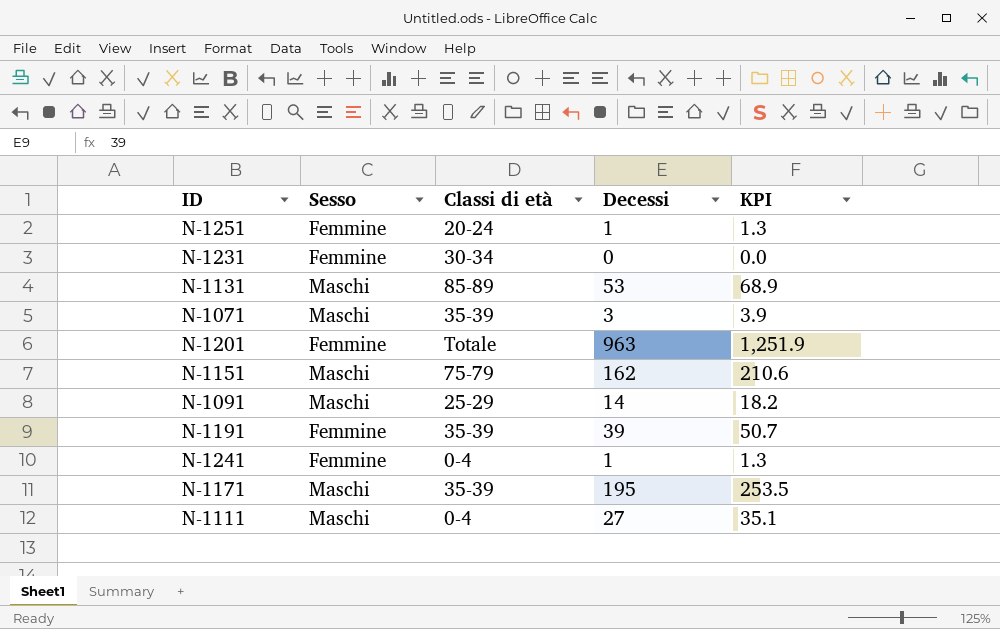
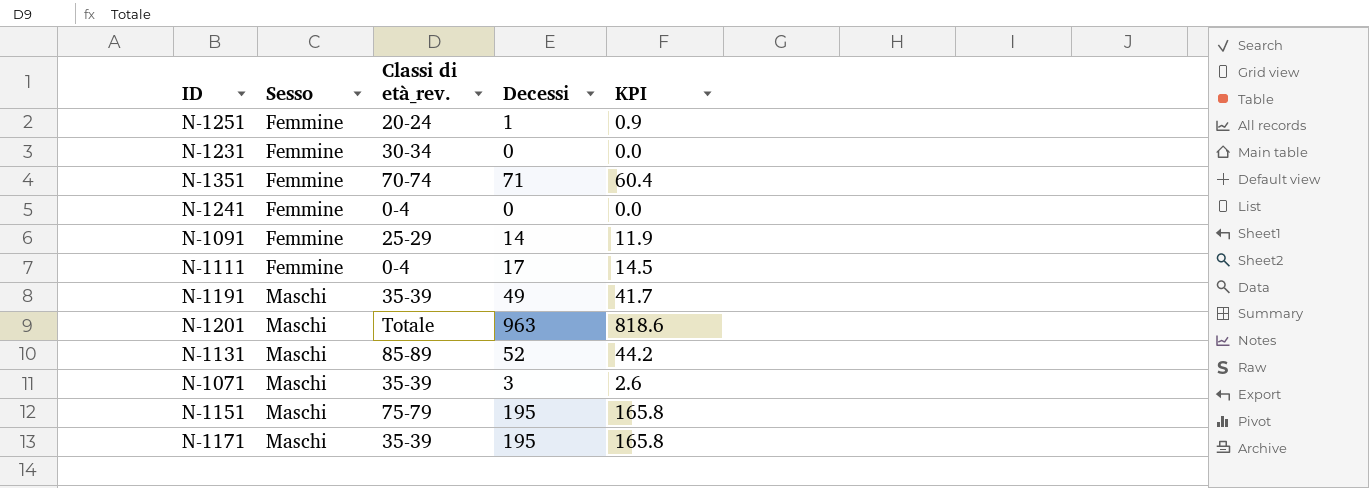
row order: none -> Sesso ascending
column name: Classi di età -> Classi di età_rev.
column KPI | formula: [Decessi] * 1.3 -> [Decessi] * 0.85
row N-1351: none -> Femmine | 70-74 | 71 | 60.4
N-1241 | Decessi: 1 -> 0
N-1091 | Sesso: Maschi -> Femmine
N-1111 | Sesso: Maschi -> Femmine
N-1111 | Decessi: 27 -> 17
N-1191 | Sesso: Femmine -> Maschi
N-1191 | Decessi: 39 -> 49
N-1201 | Sesso: Femmine -> Maschi
N-1131 | Decessi: 53 -> 52
N-1151 | Decessi: 162 -> 195

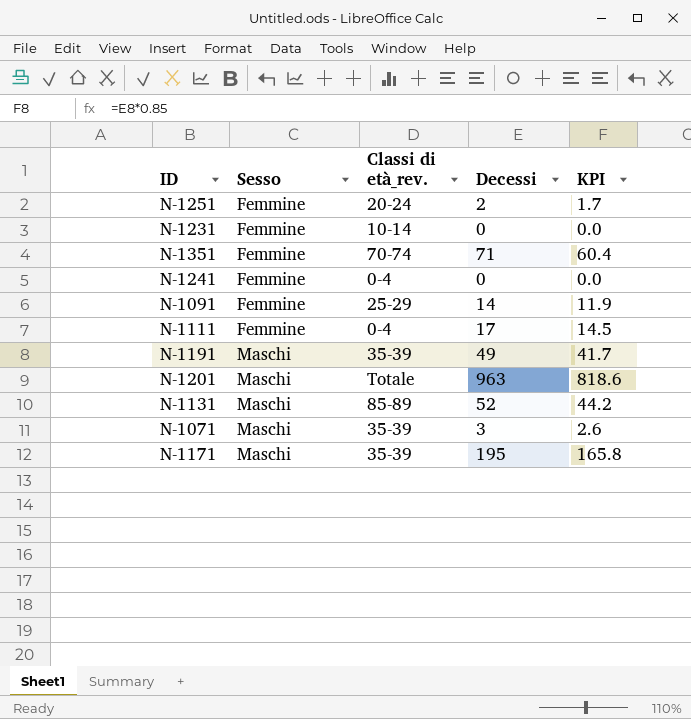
row N-1151: Maschi | 75-79 | 195 | 165.8 -> none
N-1251 | Decessi: 1 -> 2
N-1251 | KPI: 0.9 -> 1.7
N-1231 | Classi di età_rev.: 30-34 -> 10-14

